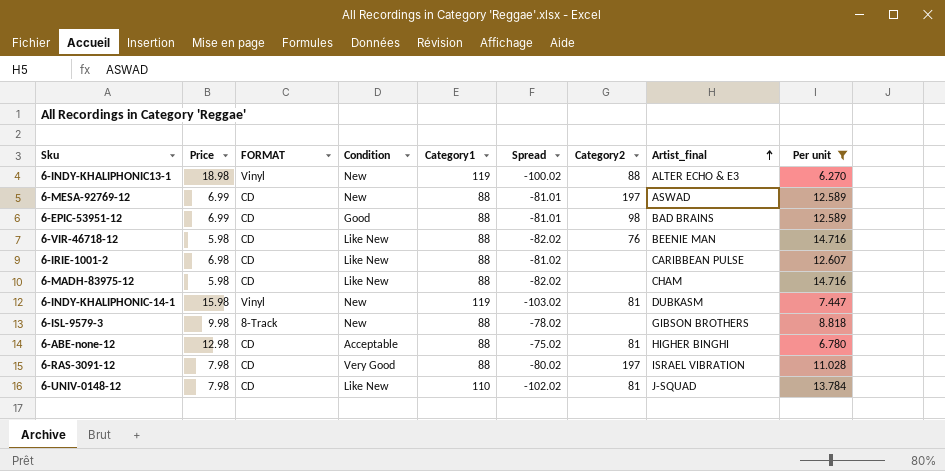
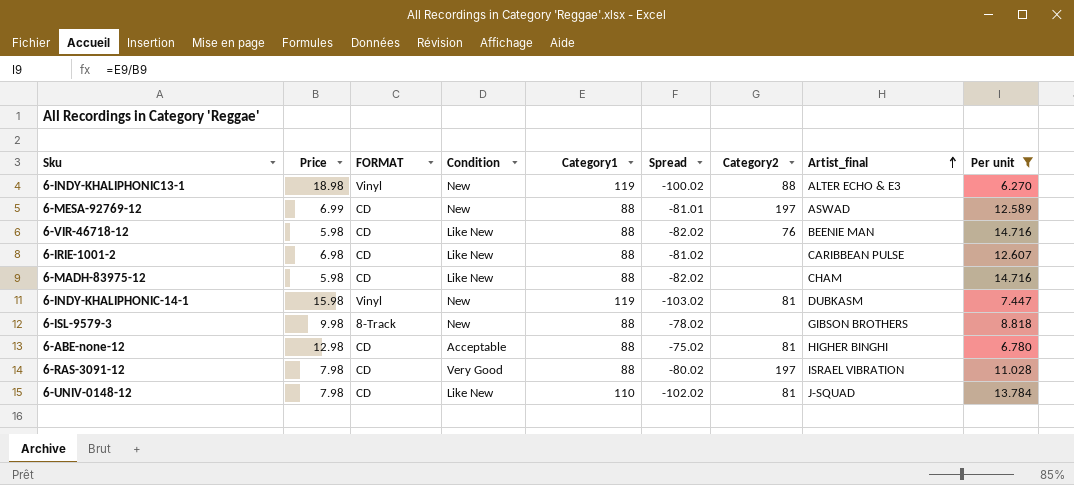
row 6-EPIC-53951-12: 6.99 | CD | Good | 88 | -81.01 | 98 | BAD BRAINS | 12.589 -> none

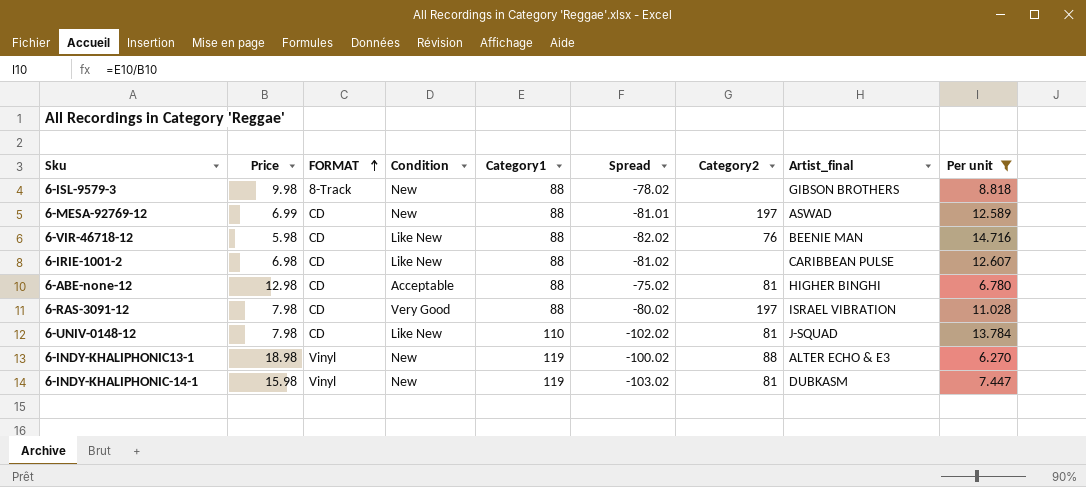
row order: Artist_final ascending -> FORMAT ascending
row 6-MADH-83975-12: 5.98 | CD | Like New | 88 | -82.02 | none | CHAM | 14.716 -> none

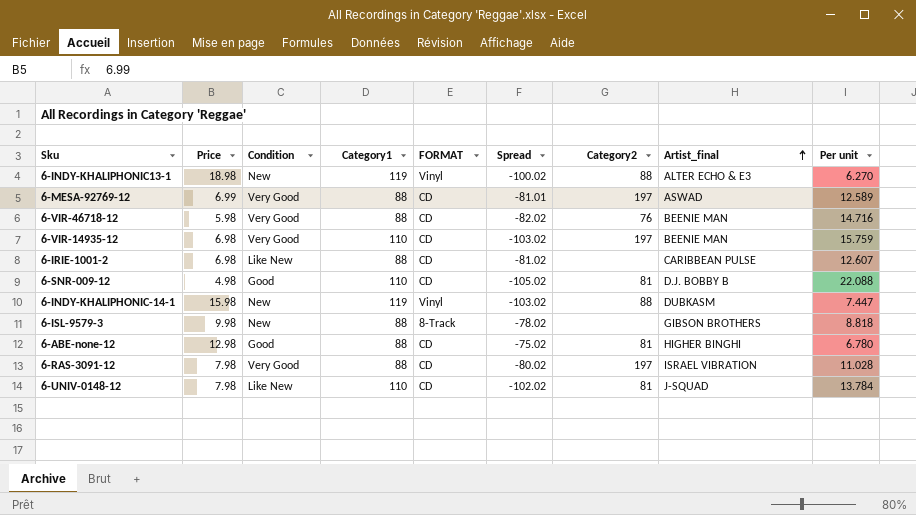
filter: Per unit <= 14.716 -> none
row order: FORMAT ascending -> Artist_final ascending
column FORMAT | position: 3 -> 5
6-MESA-92769-12 | Condition: New -> Very Good
6-VIR-46718-12 | Condition: Like New -> Very Good
6-INDY-KHALIPHONIC-14-1 | Category2: 81 -> 88
6-ABE-none-12 | Condition: Acceptable -> Good

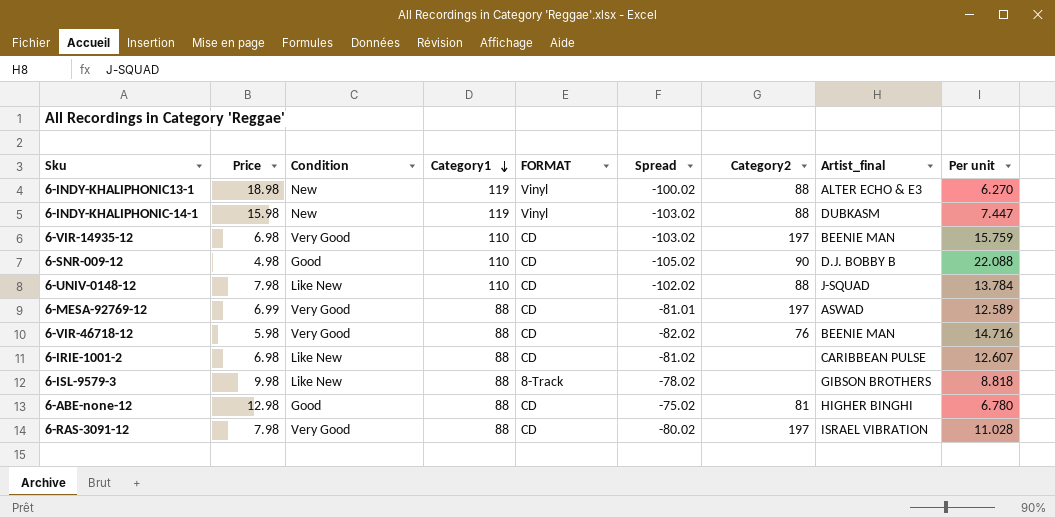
row order: Artist_final ascending -> Category1 descending
6-SNR-009-12 | Category2: 81 -> 90
6-UNIV-0148-12 | Category2: 81 -> 88
6-ISL-9579-3 | Condition: New -> Like New

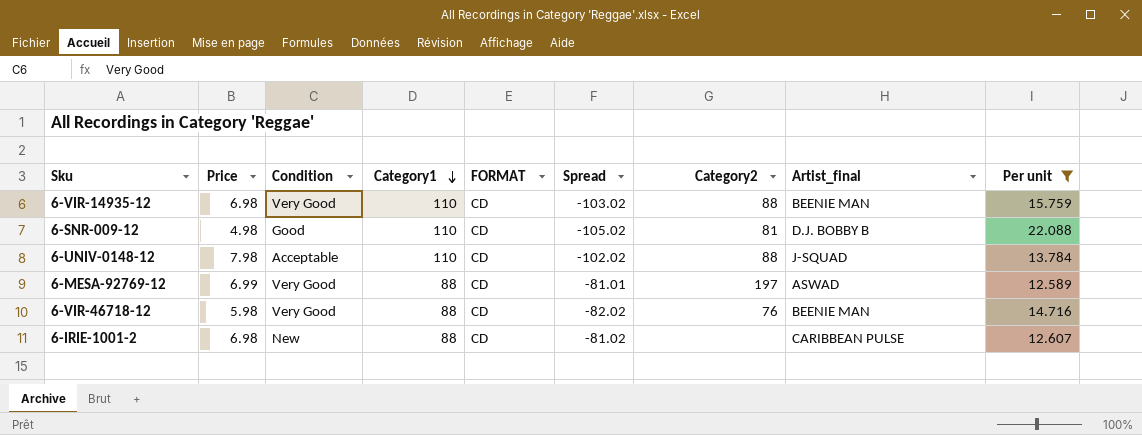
filter: none -> Per unit >= 12.589
6-VIR-14935-12 | Category2: 197 -> 88
6-SNR-009-12 | Category2: 90 -> 81
6-UNIV-0148-12 | Condition: Like New -> Acceptable
6-IRIE-1001-2 | Condition: Like New -> New

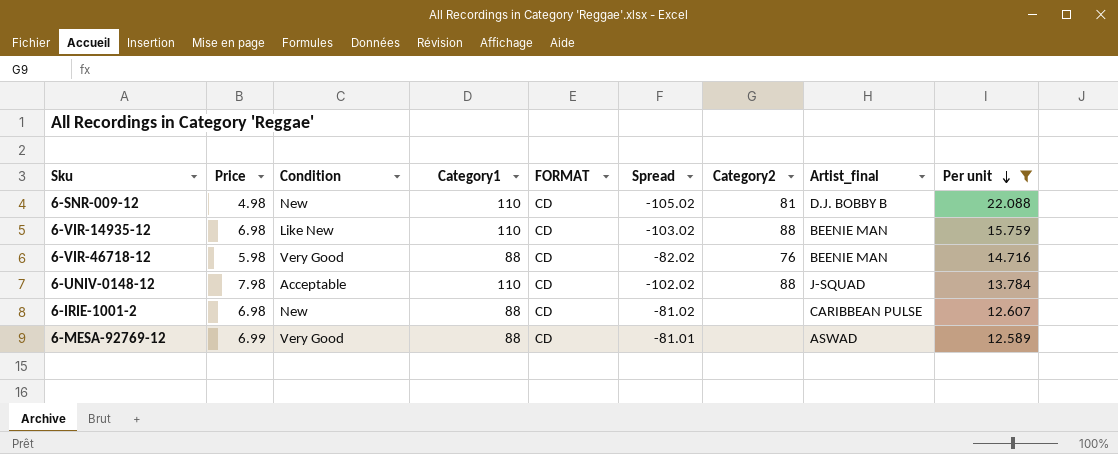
row order: Category1 descending -> Per unit descending
6-SNR-009-12 | Condition: Good -> New
6-VIR-14935-12 | Condition: Very Good -> Like New
6-MESA-92769-12 | Category2: 197 -> none

